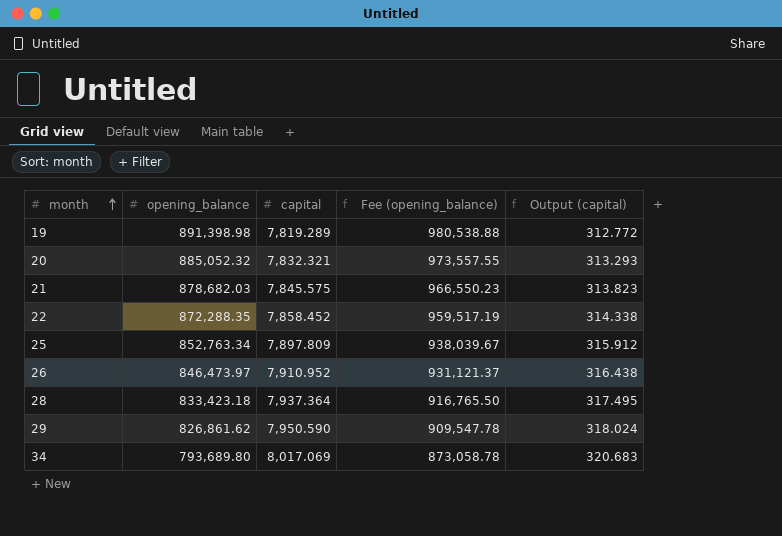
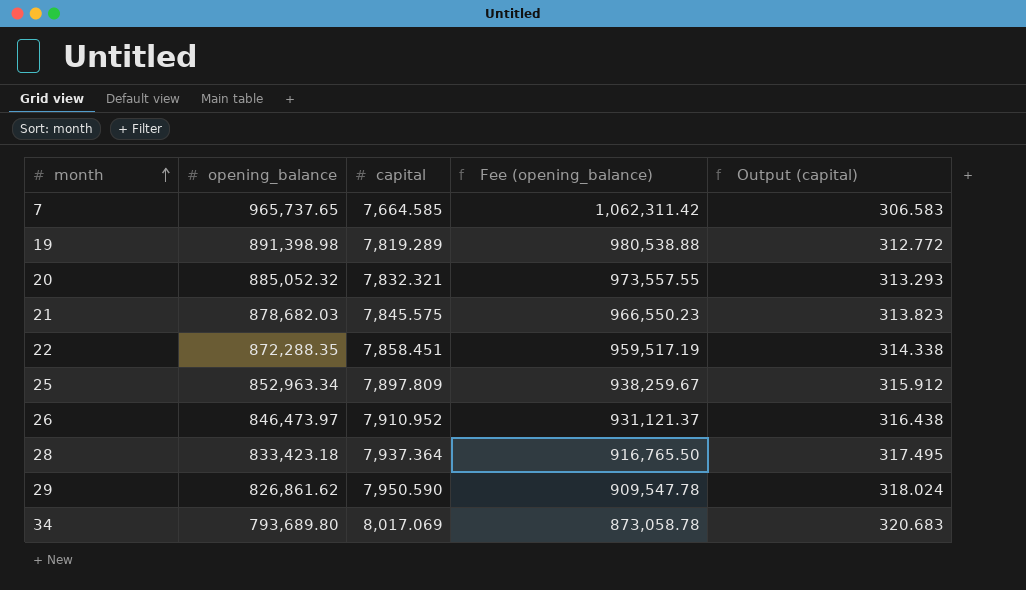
row 7: none -> 965,737.65 | 7,664.585 | 1,062,311.42 | 306.583
22 | capital: 7,858.452 -> 7,858.451
25 | opening_balance: 852,763.34 -> 852,963.34
25 | Fee (opening_balance): 938,039.67 -> 938,259.67

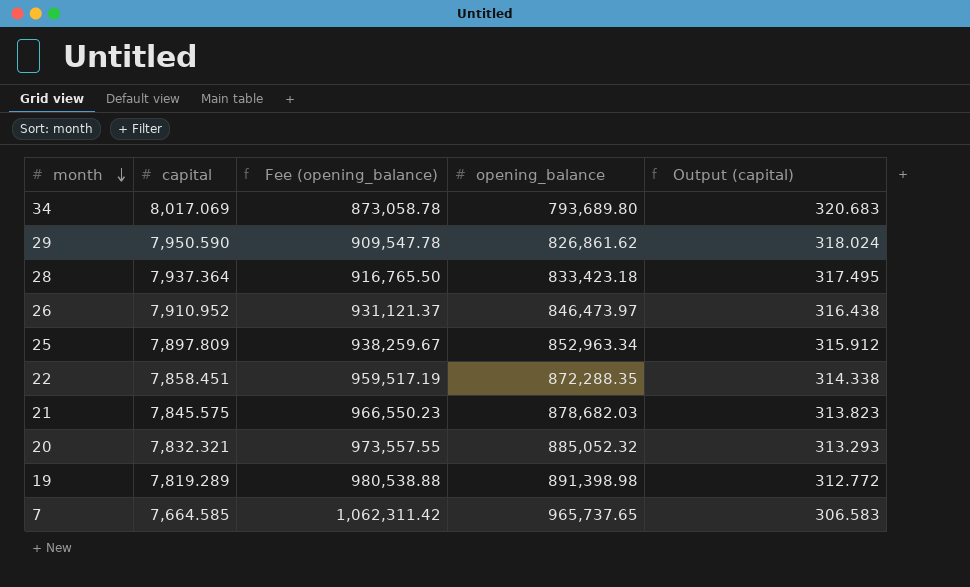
row order: month ascending -> month descending
column opening_balance | position: 2 -> 4

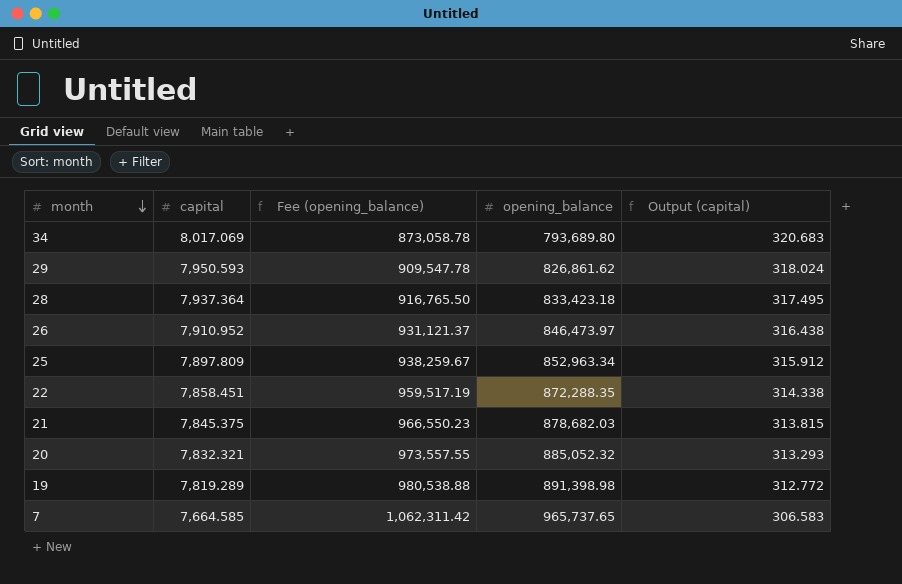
29 | capital: 7,950.590 -> 7,950.593
21 | capital: 7,845.575 -> 7,845.375
21 | Output (capital): 313.823 -> 313.815

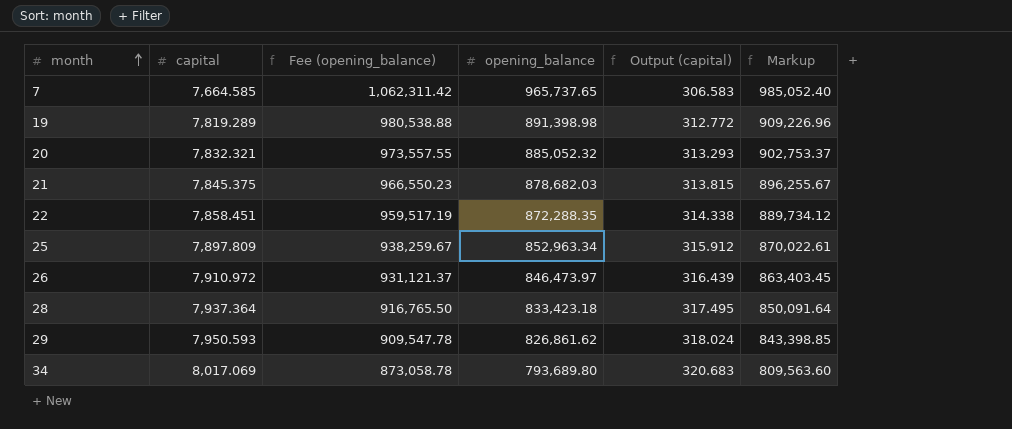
row order: month descending -> month ascending
column Markup | formula: none -> [opening_balance] * 1.02
26 | capital: 7,910.952 -> 7,910.972
26 | Output (capital): 316.438 -> 316.439

